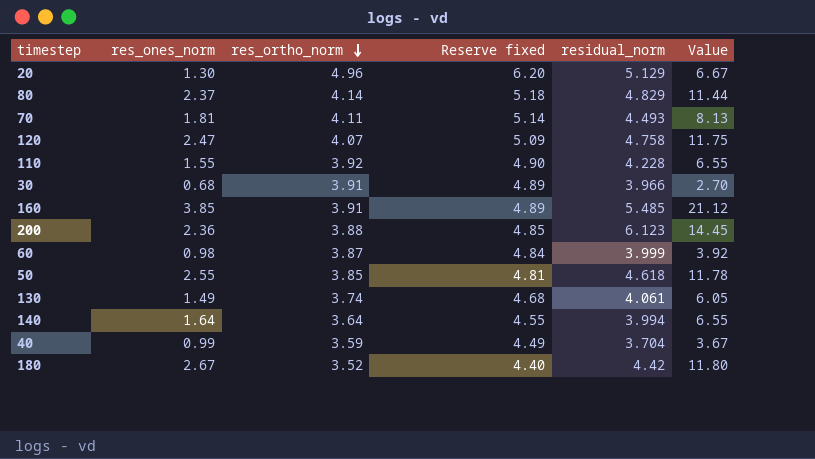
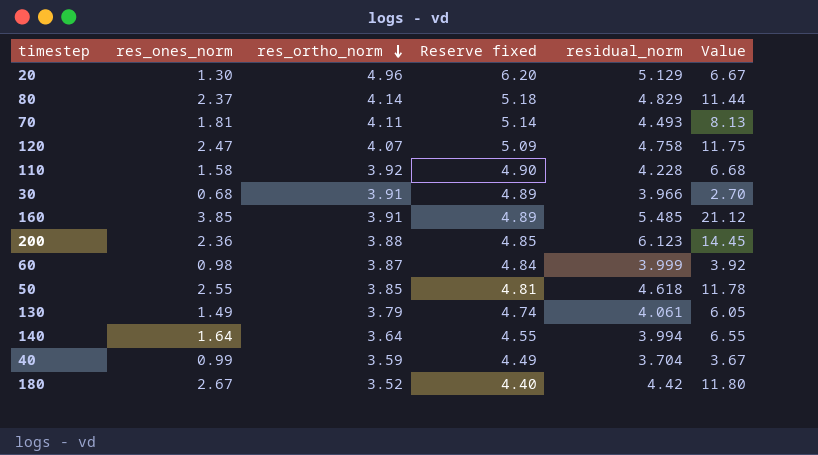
110 | res_ones_norm: 1.55 -> 1.58
110 | Value: 6.55 -> 6.68
130 | res_ortho_norm: 3.74 -> 3.79
130 | Reserve fixed: 4.68 -> 4.74

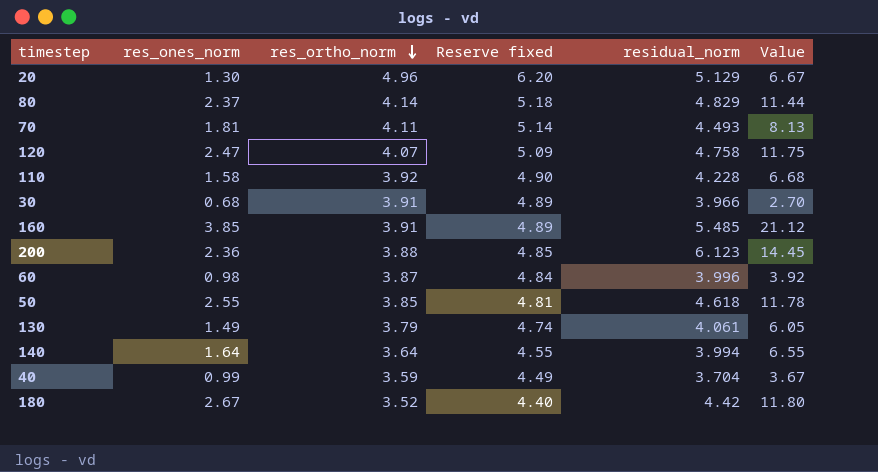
60 | residual_norm: 3.999 -> 3.996

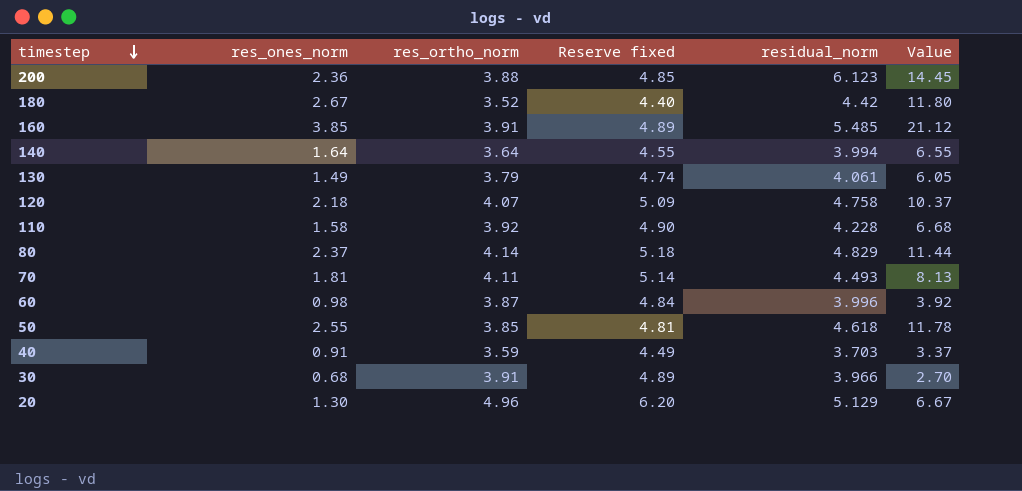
row order: res_ortho_norm descending -> timestep descending
120 | res_ones_norm: 2.47 -> 2.18
120 | Value: 11.75 -> 10.37
40 | res_ones_norm: 0.99 -> 0.91
40 | residual_norm: 3.704 -> 3.703
40 | Value: 3.67 -> 3.37

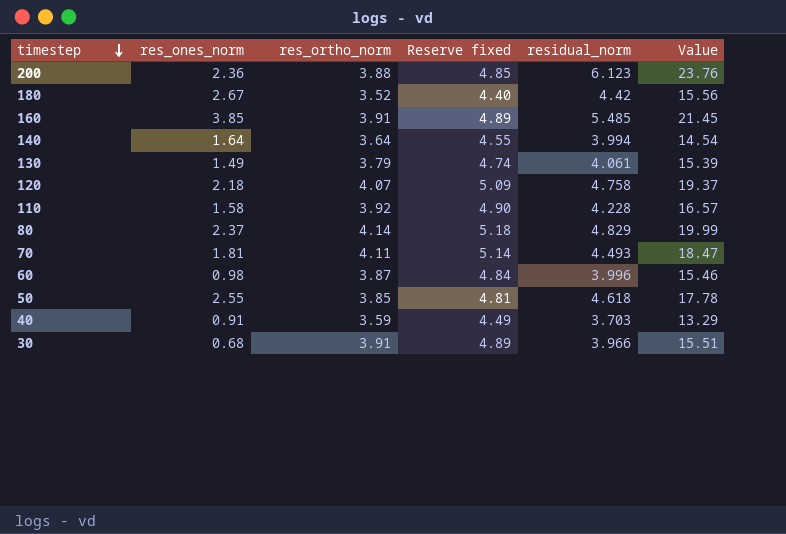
column Value | formula: [res_ones_norm] * [residual_norm] -> [res_ortho_norm] * [residual_norm]
row 20: 1.30 | 4.96 | 6.20 | 5.129 | 6.67 -> none

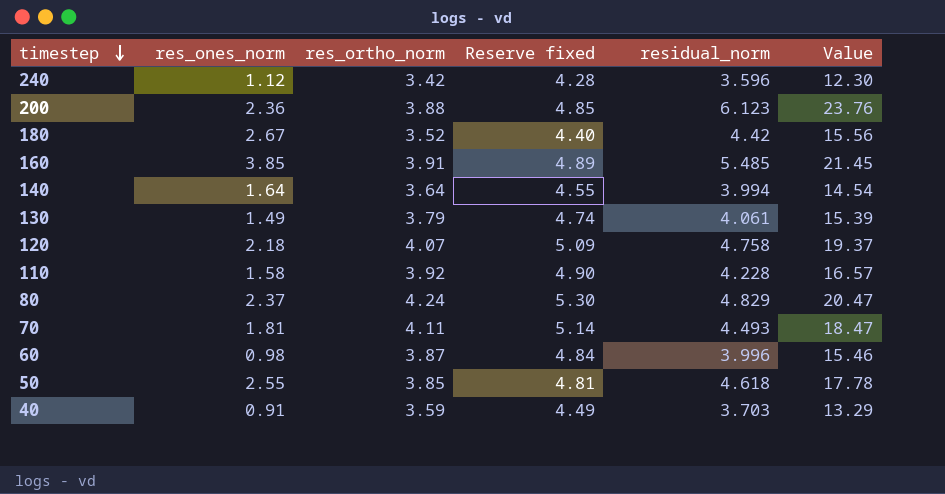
row 30: 0.68 | 3.91 | 4.89 | 3.966 | 15.51 -> none
row 240: none -> 1.12 | 3.42 | 4.28 | 3.596 | 12.30
80 | res_ortho_norm: 4.14 -> 4.24
80 | Reserve fixed: 5.18 -> 5.30
80 | Value: 19.99 -> 20.47

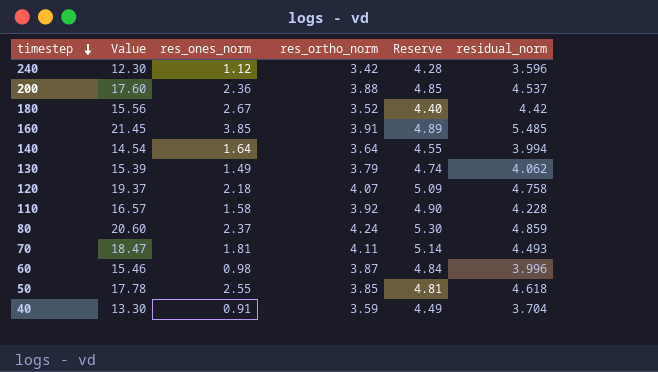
column Value | position: 6 -> 2
column name: Reserve fixed -> Reserve
200 | Value: 23.76 -> 17.60
200 | residual_norm: 6.123 -> 4.537
130 | residual_norm: 4.061 -> 4.062
80 | Value: 20.47 -> 20.60
80 | residual_norm: 4.829 -> 4.859
40 | Value: 13.29 -> 13.30
40 | residual_norm: 3.703 -> 3.704

